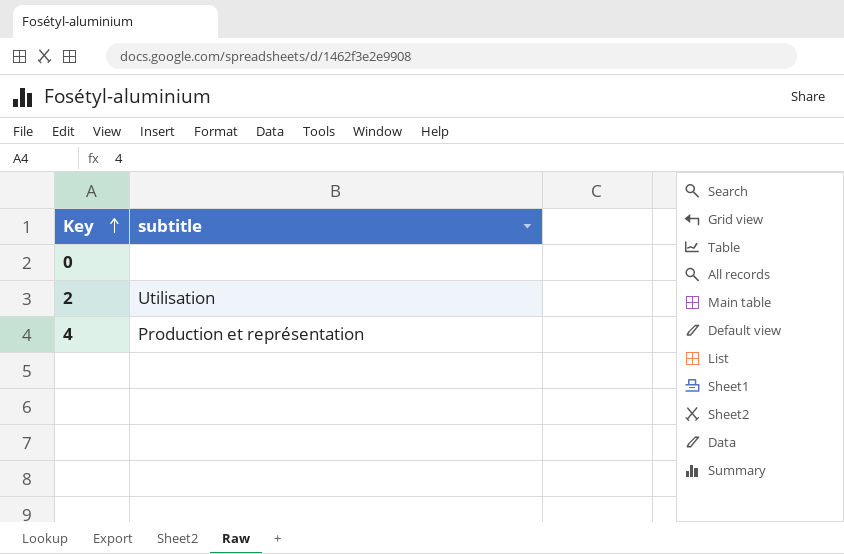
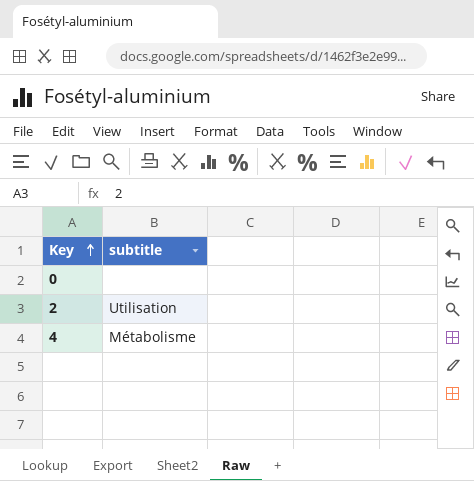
4 | subtitle: Production et représentation -> Métabolisme

